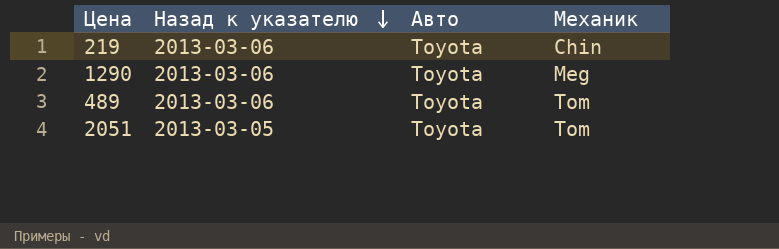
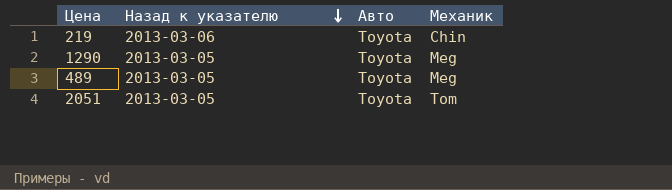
1290 | Назад к указателю: 2013-03-06 -> 2013-03-05
489 | Назад к указателю: 2013-03-06 -> 2013-03-05
489 | Механик: Tom -> Meg

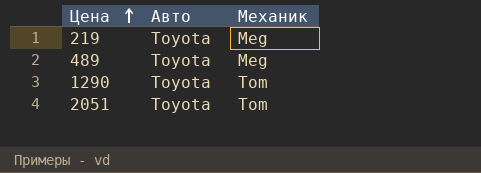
row order: Назад к указателю descending -> Цена ascending
column Назад к указателю | position: 2 -> none
219 | Механик: Chin -> Meg
1290 | Механик: Meg -> Tom

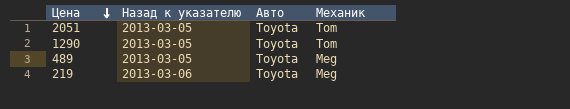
row order: Цена ascending -> Цена descending
column Назад к указателю | position: none -> 2

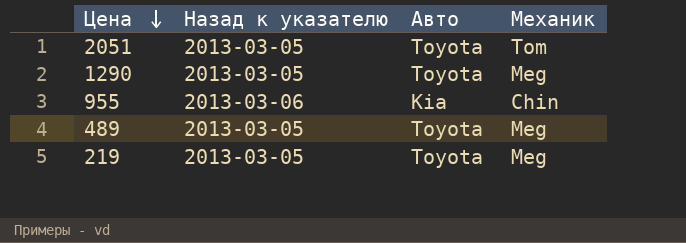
1290 | Механик: Tom -> Meg
row 955: none -> 2013-03-06 | Kia | Chin
219 | Назад к указателю: 2013-03-06 -> 2013-03-05

